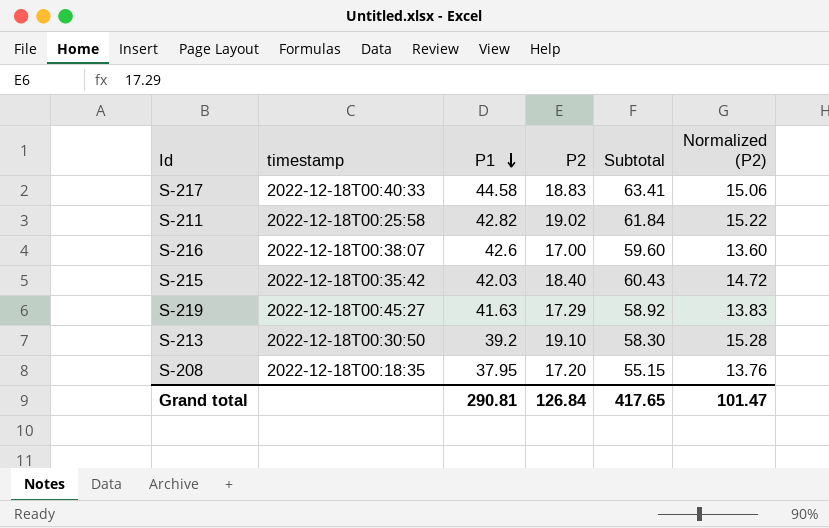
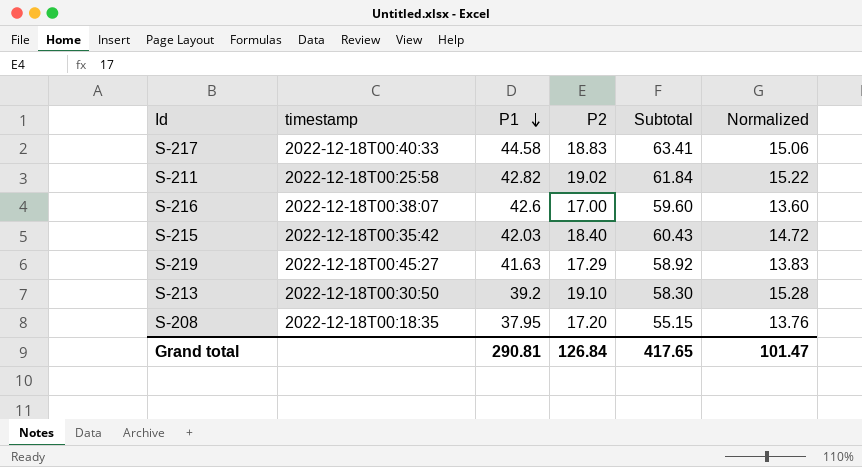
column name: Normalized (P2) -> Normalized

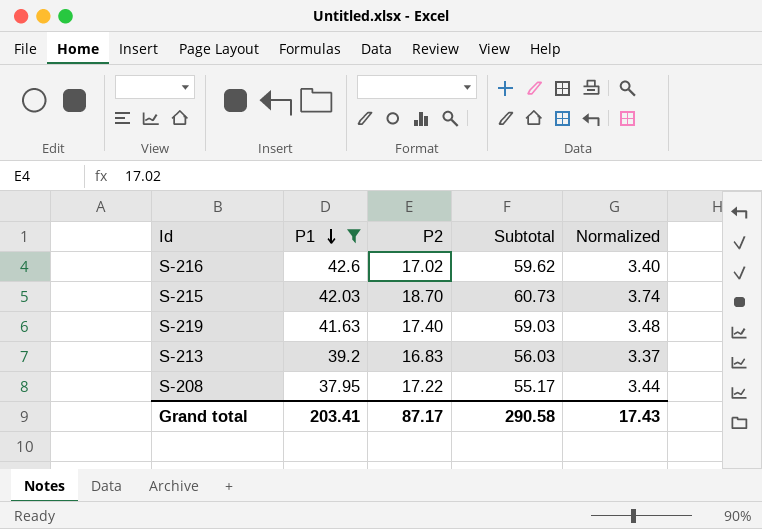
filter: none -> P1 <= 42.6
column timestamp | position: 2 -> none
column Normalized | formula: [P2] * 0.8 -> [P2] * 0.2
S-216 | P2: 17.00 -> 17.02
S-216 | Subtotal: 59.60 -> 59.62
S-215 | P2: 18.40 -> 18.70
S-215 | Subtotal: 60.43 -> 60.73
S-219 | P2: 17.29 -> 17.40
S-219 | Subtotal: 58.92 -> 59.03
S-213 | P2: 19.10 -> 16.83
S-213 | Subtotal: 58.30 -> 56.03
S-208 | P2: 17.20 -> 17.22
S-208 | Subtotal: 55.15 -> 55.17
Grand total | P1: 290.81 -> 203.41
Grand total | P2: 126.84 -> 87.17
Grand total | Subtotal: 417.65 -> 290.58
Grand total | Normalized: 101.47 -> 17.43

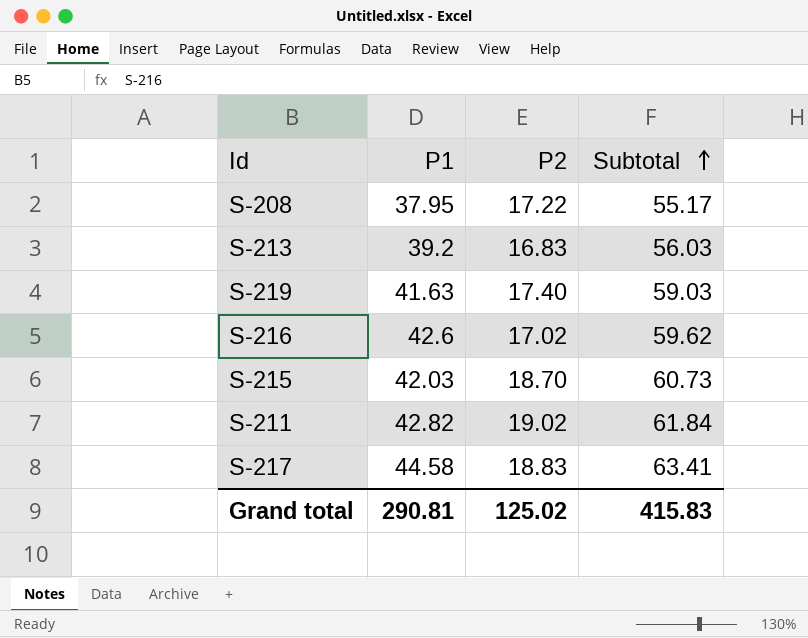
filter: P1 <= 42.6 -> none
row order: P1 descending -> Subtotal ascending
column Normalized | formula: [P2] * 0.2 -> none
Grand total | P1: 203.41 -> 290.81
Grand total | P2: 87.17 -> 125.02
Grand total | Subtotal: 290.58 -> 415.83

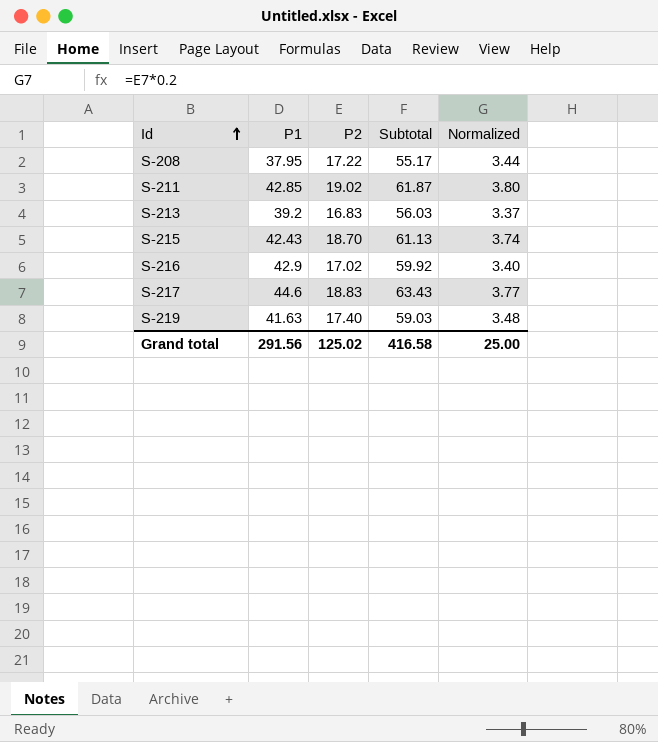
row order: Subtotal ascending -> Id ascending
column Normalized | formula: none -> [P2] * 0.2
S-211 | P1: 42.82 -> 42.85
S-211 | Subtotal: 61.84 -> 61.87
S-215 | P1: 42.03 -> 42.43
S-215 | Subtotal: 60.73 -> 61.13
S-216 | P1: 42.6 -> 42.9
S-216 | Subtotal: 59.62 -> 59.92
S-217 | P1: 44.58 -> 44.6
S-217 | Subtotal: 63.41 -> 63.43
Grand total | P1: 290.81 -> 291.56
Grand total | Subtotal: 415.83 -> 416.58

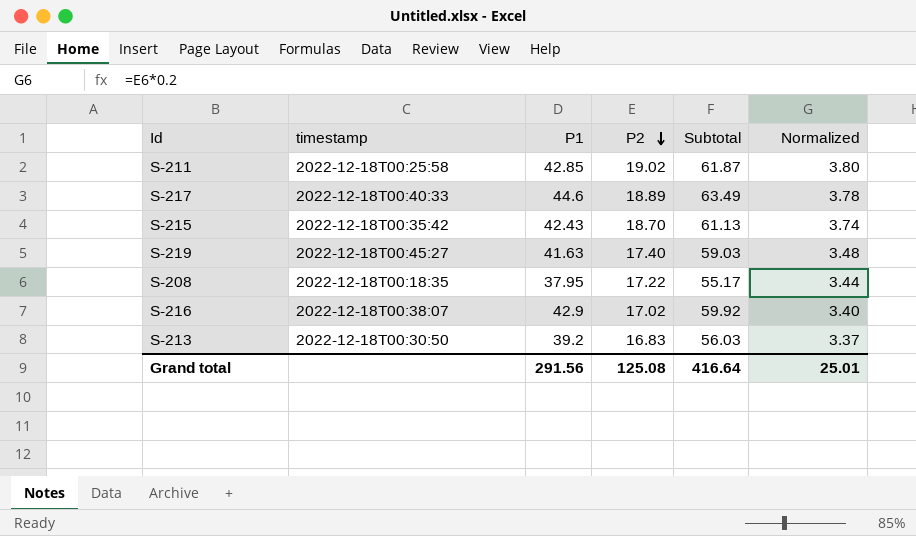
row order: Id ascending -> P2 descending
column timestamp | position: none -> 2
S-217 | P2: 18.83 -> 18.89
S-217 | Subtotal: 63.43 -> 63.49
S-217 | Normalized: 3.77 -> 3.78
Grand total | P2: 125.02 -> 125.08
Grand total | Subtotal: 416.58 -> 416.64
Grand total | Normalized: 25.00 -> 25.01

